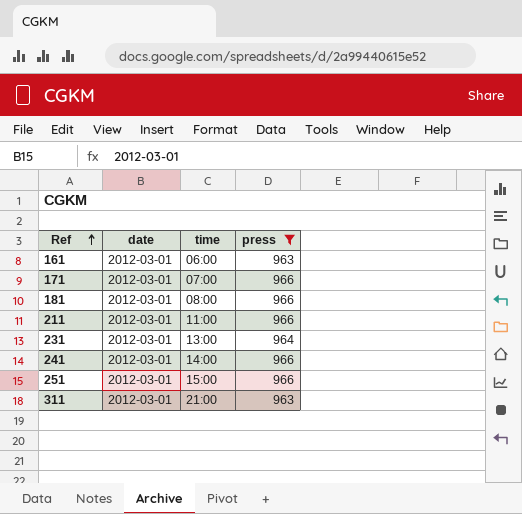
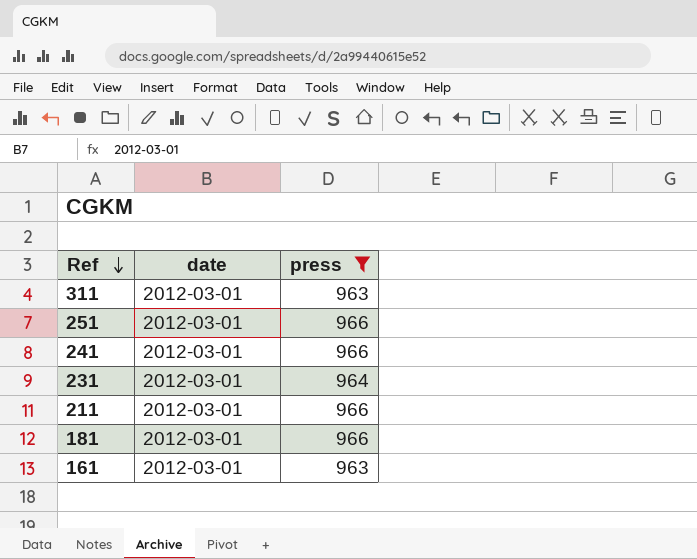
row order: Ref ascending -> Ref descending
column time | position: 3 -> none
row 171: 2012-03-01 | 07:00 | 966 -> none

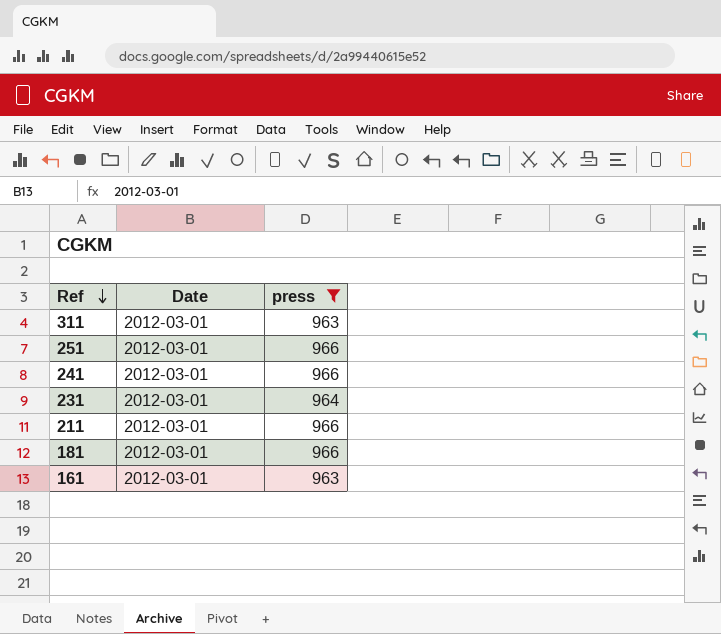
column name: date -> Date

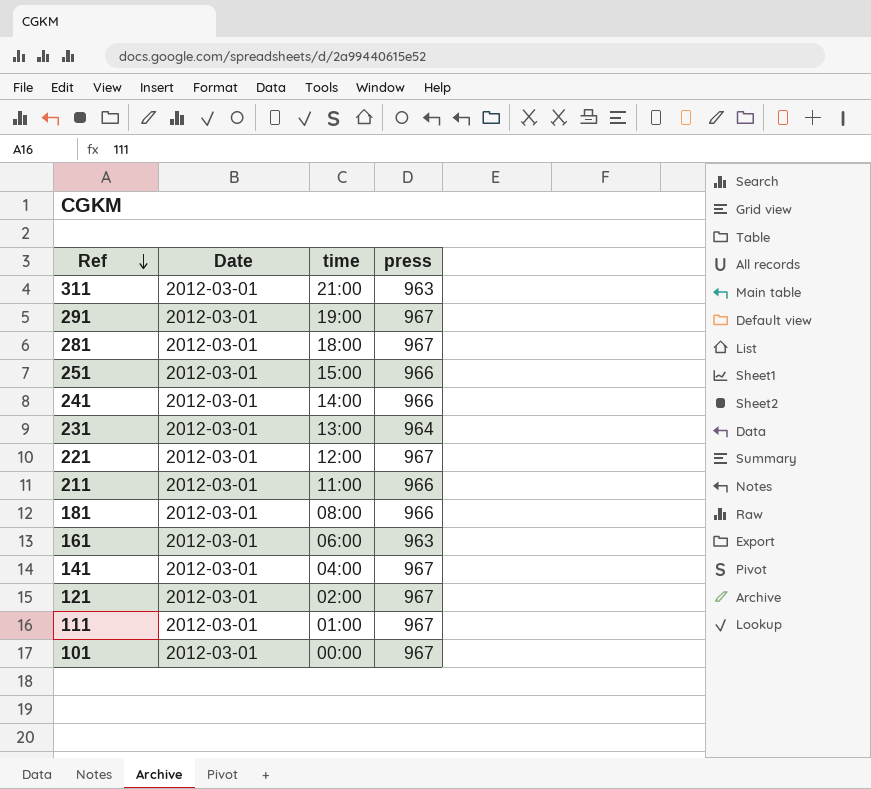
filter: press != 967 -> none
column time | position: none -> 3

